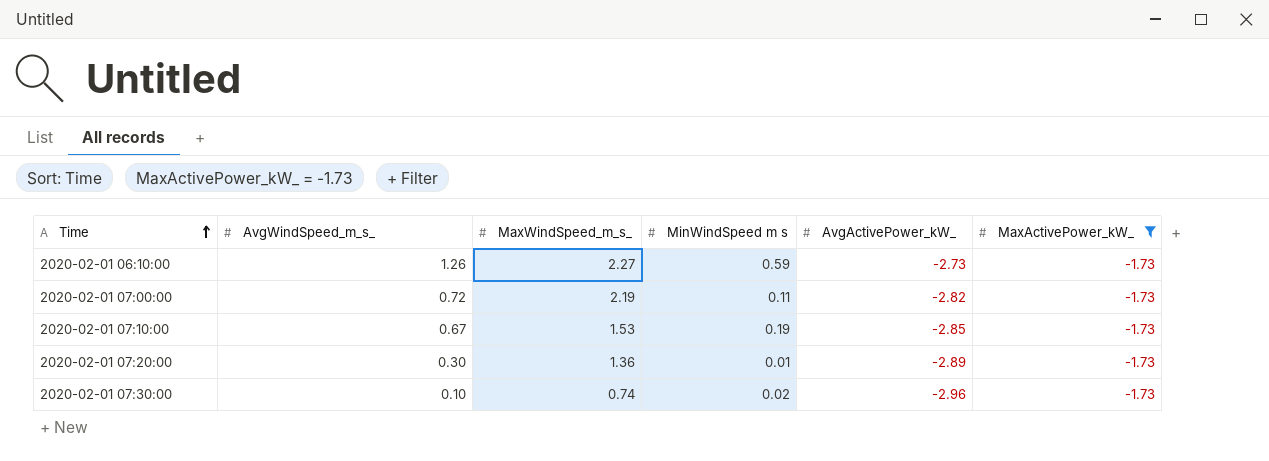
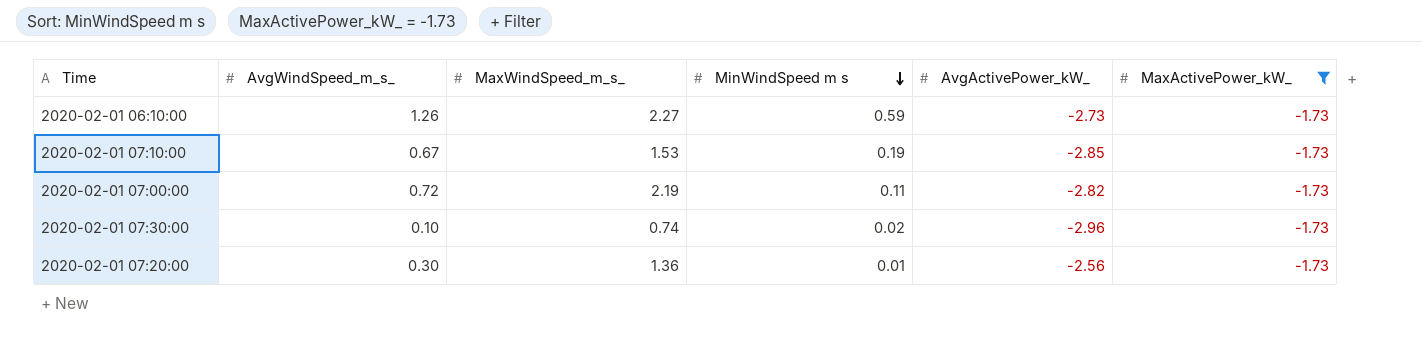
row order: Time ascending -> MinWindSpeed m s descending
2020-02-01 07:20:00 | AvgActivePower_kW_: -2.89 -> -2.56

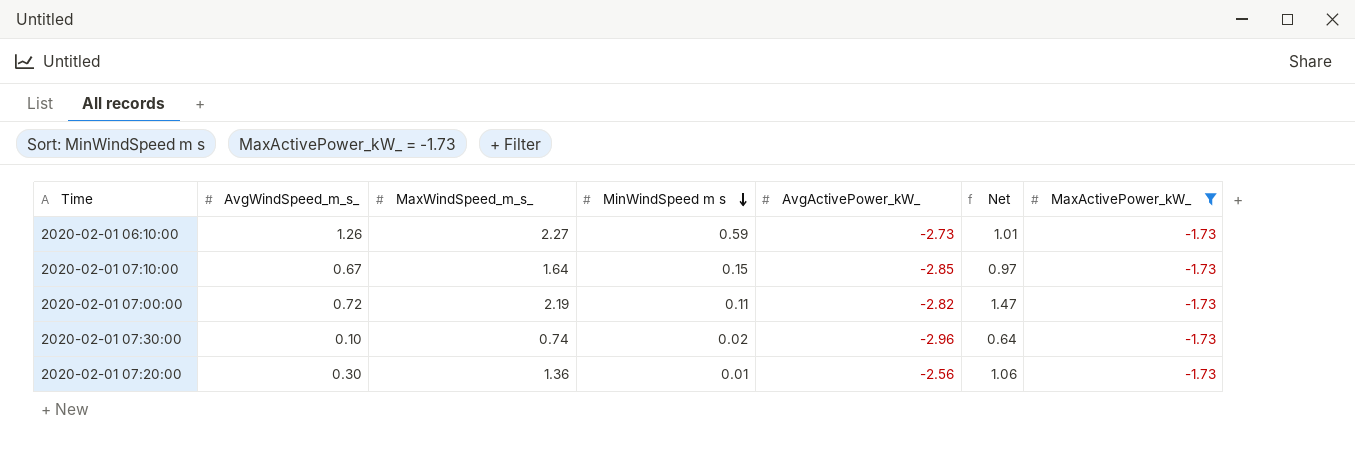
column Net | formula: none -> [MaxWindSpeed_m_s_] - [AvgWindSpeed_m_s_]
2020-02-01 07:10:00 | MaxWindSpeed_m_s_: 1.53 -> 1.64
2020-02-01 07:10:00 | MinWindSpeed m s: 0.19 -> 0.15

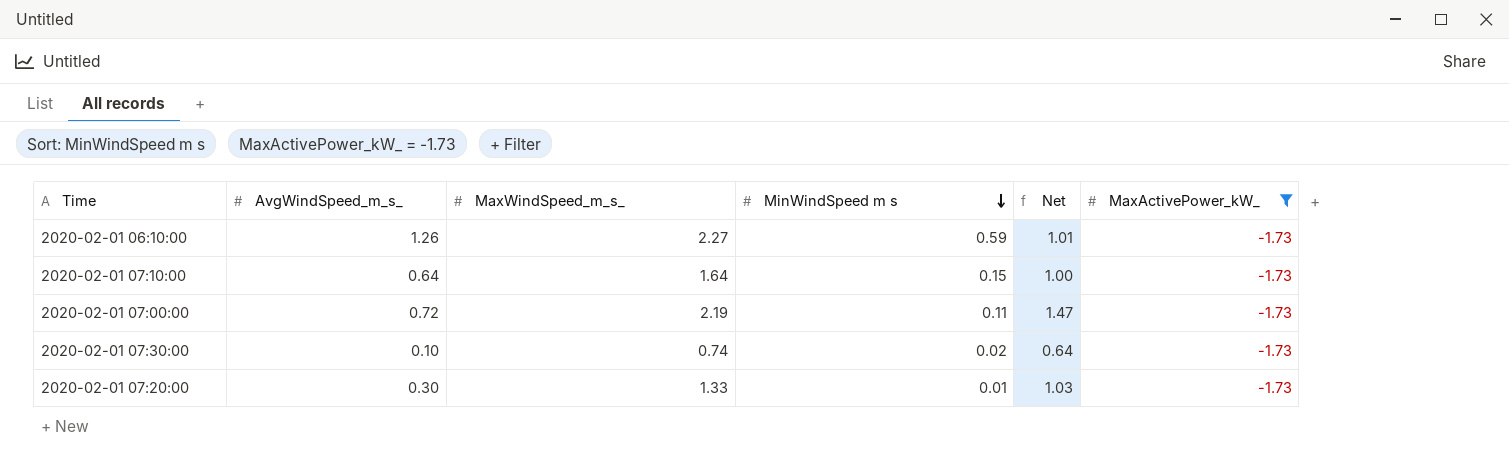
column AvgActivePower_kW_ | position: 5 -> none
2020-02-01 07:10:00 | AvgWindSpeed_m_s_: 0.67 -> 0.64
2020-02-01 07:10:00 | Net: 0.97 -> 1.00
2020-02-01 07:20:00 | MaxWindSpeed_m_s_: 1.36 -> 1.33
2020-02-01 07:20:00 | Net: 1.06 -> 1.03

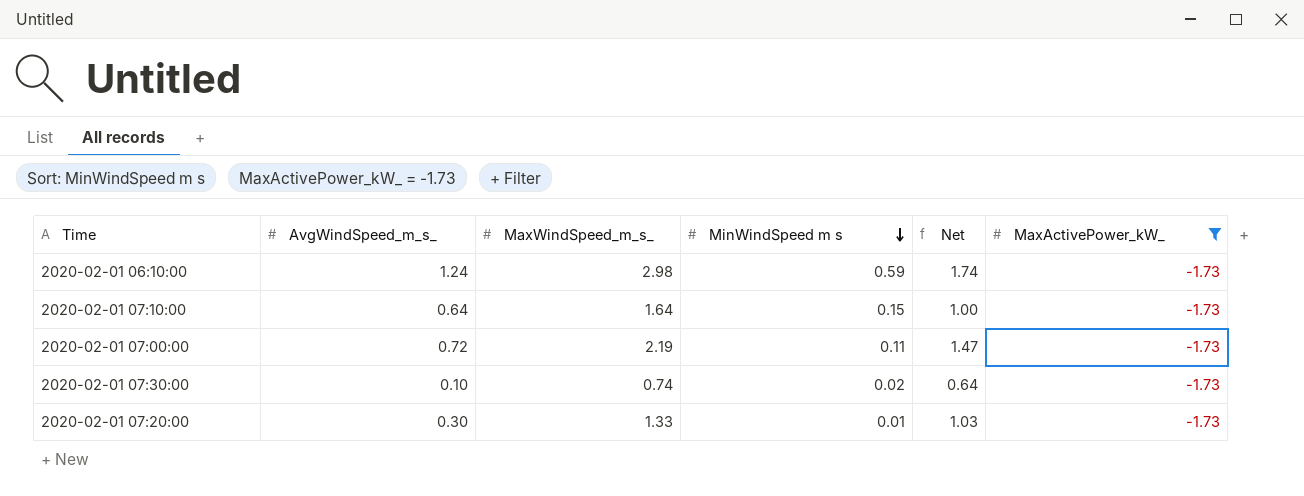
2020-02-01 06:10:00 | AvgWindSpeed_m_s_: 1.26 -> 1.24
2020-02-01 06:10:00 | MaxWindSpeed_m_s_: 2.27 -> 2.98
2020-02-01 06:10:00 | Net: 1.01 -> 1.74

